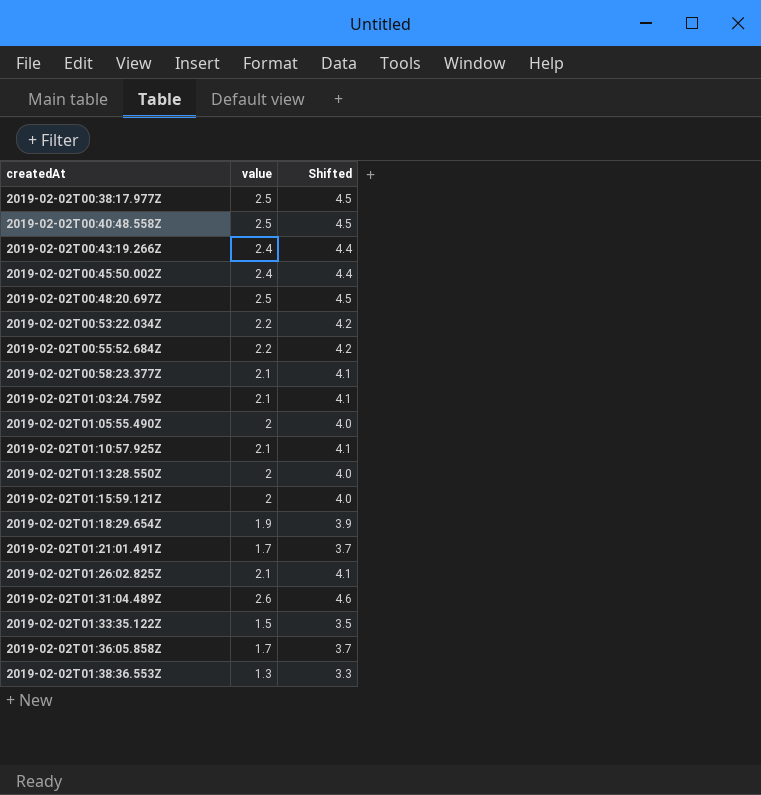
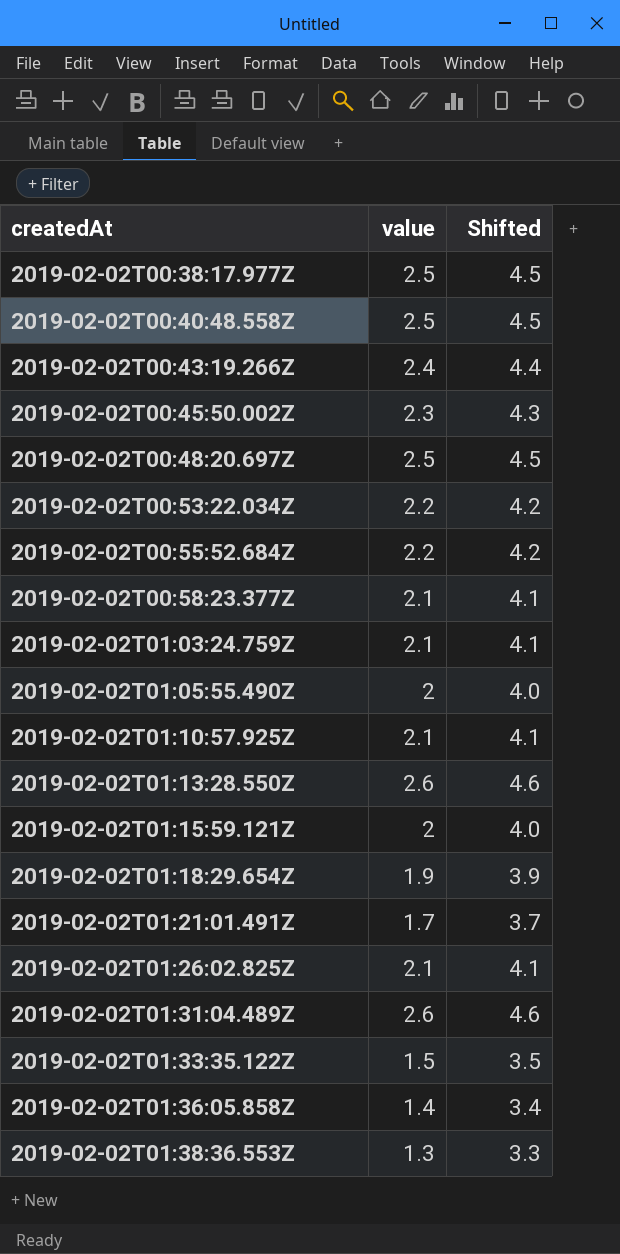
2019-02-02T00:45:50.002Z | value: 2.4 -> 2.3
2019-02-02T00:45:50.002Z | Shifted: 4.4 -> 4.3
2019-02-02T01:13:28.550Z | value: 2 -> 2.6
2019-02-02T01:13:28.550Z | Shifted: 4.0 -> 4.6
2019-02-02T01:36:05.858Z | value: 1.7 -> 1.4
2019-02-02T01:36:05.858Z | Shifted: 3.7 -> 3.4

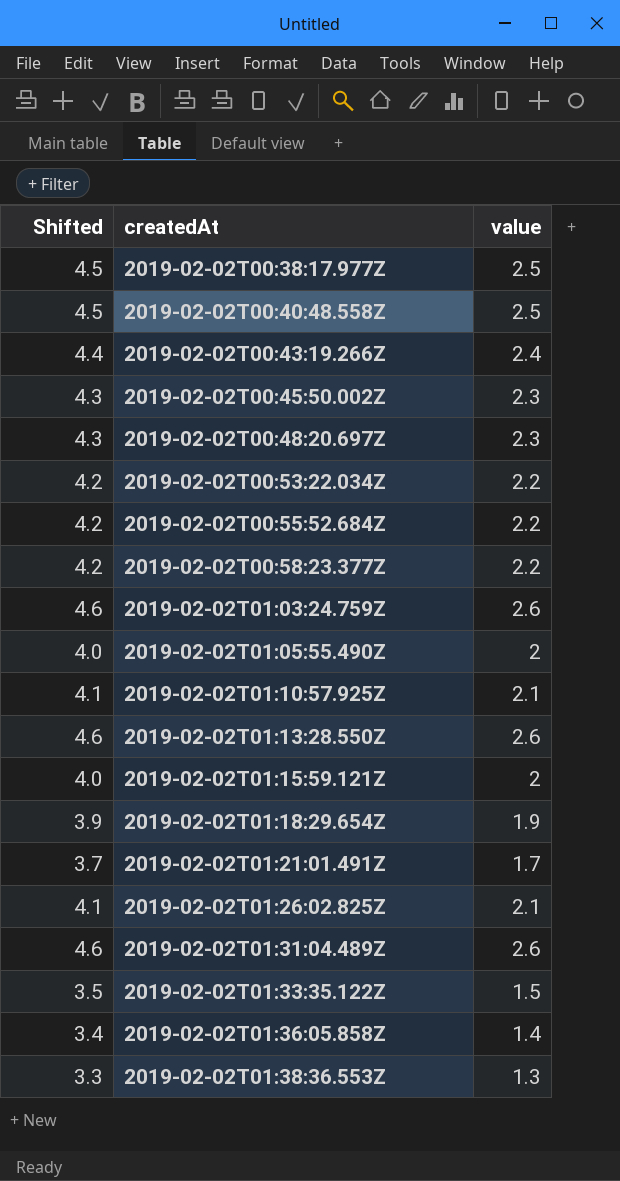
column Shifted | position: 3 -> 1
2019-02-02T00:48:20.697Z | Shifted: 4.5 -> 4.3
2019-02-02T00:48:20.697Z | value: 2.5 -> 2.3
2019-02-02T00:58:23.377Z | Shifted: 4.1 -> 4.2
2019-02-02T00:58:23.377Z | value: 2.1 -> 2.2
2019-02-02T01:03:24.759Z | Shifted: 4.1 -> 4.6
2019-02-02T01:03:24.759Z | value: 2.1 -> 2.6

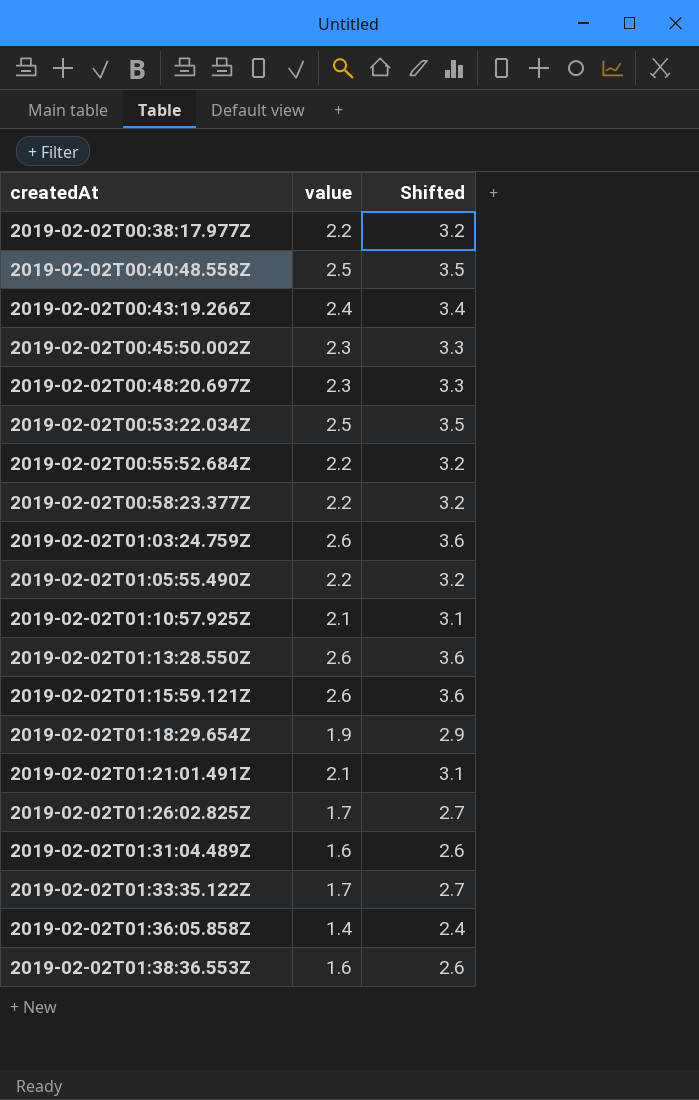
column Shifted | formula: [value] + 2 -> [value] + 1
column Shifted | position: 1 -> 3
2019-02-02T00:38:17.977Z | value: 2.5 -> 2.2
2019-02-02T00:53:22.034Z | value: 2.2 -> 2.5
2019-02-02T01:05:55.490Z | value: 2 -> 2.2
2019-02-02T01:15:59.121Z | value: 2 -> 2.6
2019-02-02T01:21:01.491Z | value: 1.7 -> 2.1
2019-02-02T01:26:02.825Z | value: 2.1 -> 1.7
2019-02-02T01:31:04.489Z | value: 2.6 -> 1.6
2019-02-02T01:33:35.122Z | value: 1.5 -> 1.7
2019-02-02T01:38:36.553Z | value: 1.3 -> 1.6

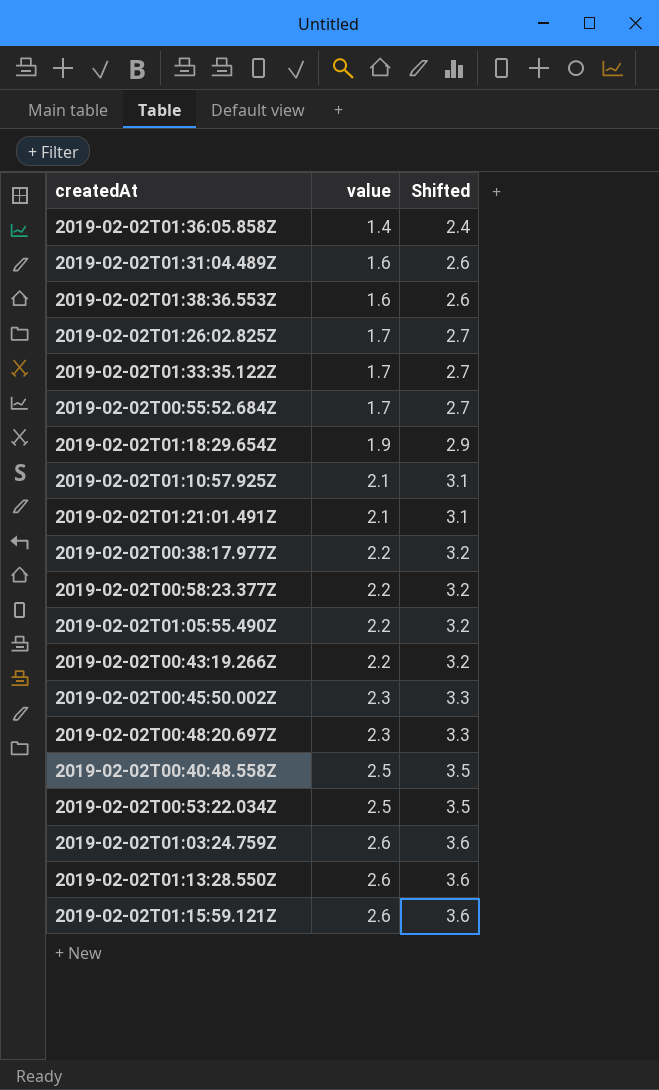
row order: createdAt ascending -> value ascending
2019-02-02T00:55:52.684Z | value: 2.2 -> 1.7
2019-02-02T00:55:52.684Z | Shifted: 3.2 -> 2.7
2019-02-02T00:43:19.266Z | value: 2.4 -> 2.2
2019-02-02T00:43:19.266Z | Shifted: 3.4 -> 3.2

